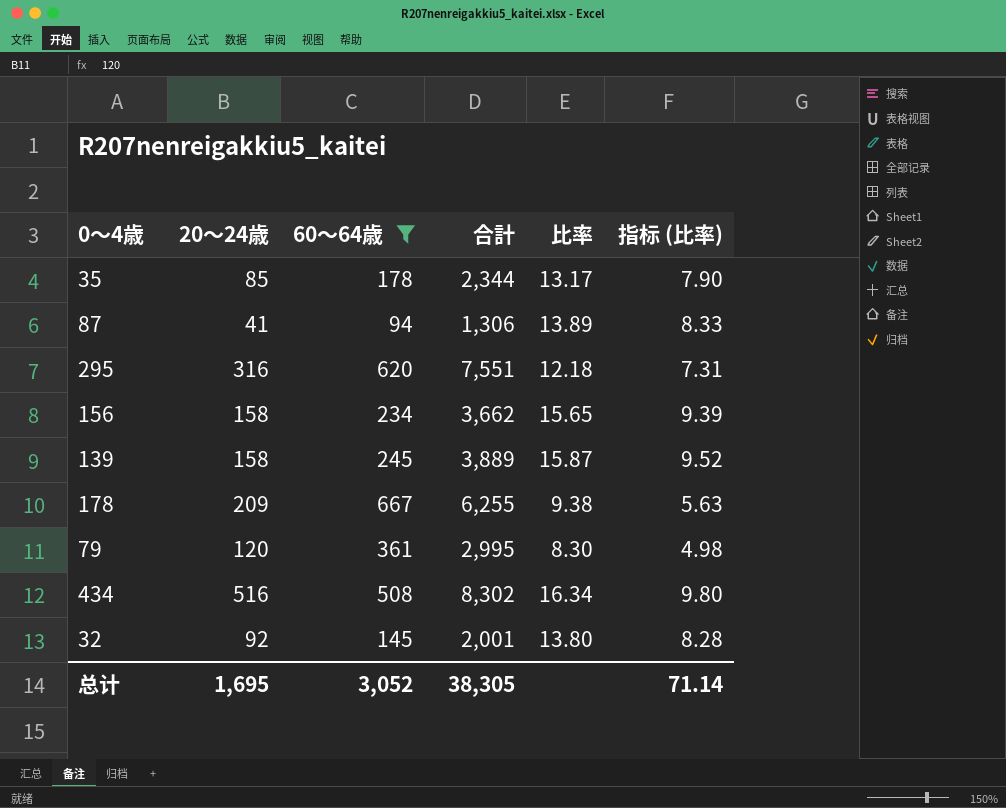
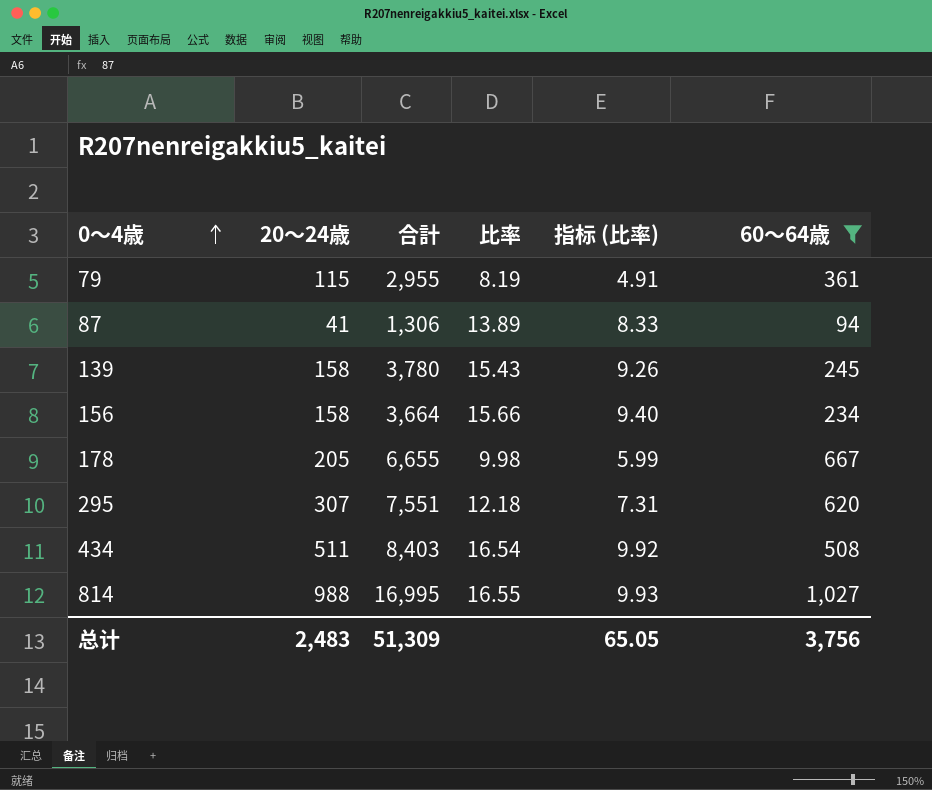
row order: none -> 0～4歳 ascending
column 60～64歳 | position: 3 -> 6
row 35: 85 | 178 | 2,344 | 13.17 | 7.90 -> none
row 32: 92 | 145 | 2,001 | 13.80 | 8.28 -> none
79 | 20～24歳: 120 -> 115
79 | 合計: 2,995 -> 2,955
79 | 比率: 8.30 -> 8.19
79 | 指标 (比率): 4.98 -> 4.91
139 | 合計: 3,889 -> 3,780
139 | 比率: 15.87 -> 15.43
139 | 指标 (比率): 9.52 -> 9.26
156 | 合計: 3,662 -> 3,664
156 | 比率: 15.65 -> 15.66
156 | 指标 (比率): 9.39 -> 9.40
178 | 20～24歳: 209 -> 205
178 | 合計: 6,255 -> 6,655
178 | 比率: 9.38 -> 9.98
178 | 指标 (比率): 5.63 -> 5.99
295 | 20～24歳: 316 -> 307
434 | 20～24歳: 516 -> 511
434 | 合計: 8,302 -> 8,403
434 | 比率: 16.34 -> 16.54
434 | 指标 (比率): 9.80 -> 9.92
row 814: none -> 988 | 16,995 | 16.55 | 9.93 | 1,027
总计 | 20～24歳: 1,695 -> 2,483
总计 | 合計: 38,305 -> 51,309
总计 | 指标 (比率): 71.14 -> 65.05
总计 | 60～64歳: 3,052 -> 3,756

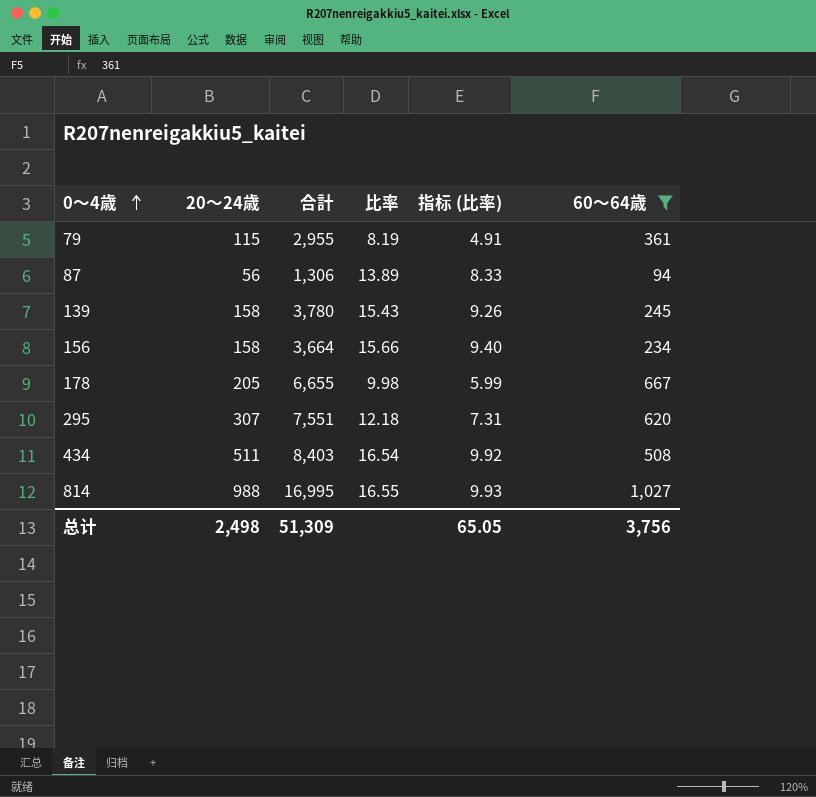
87 | 20～24歳: 41 -> 56
总计 | 20～24歳: 2,483 -> 2,498

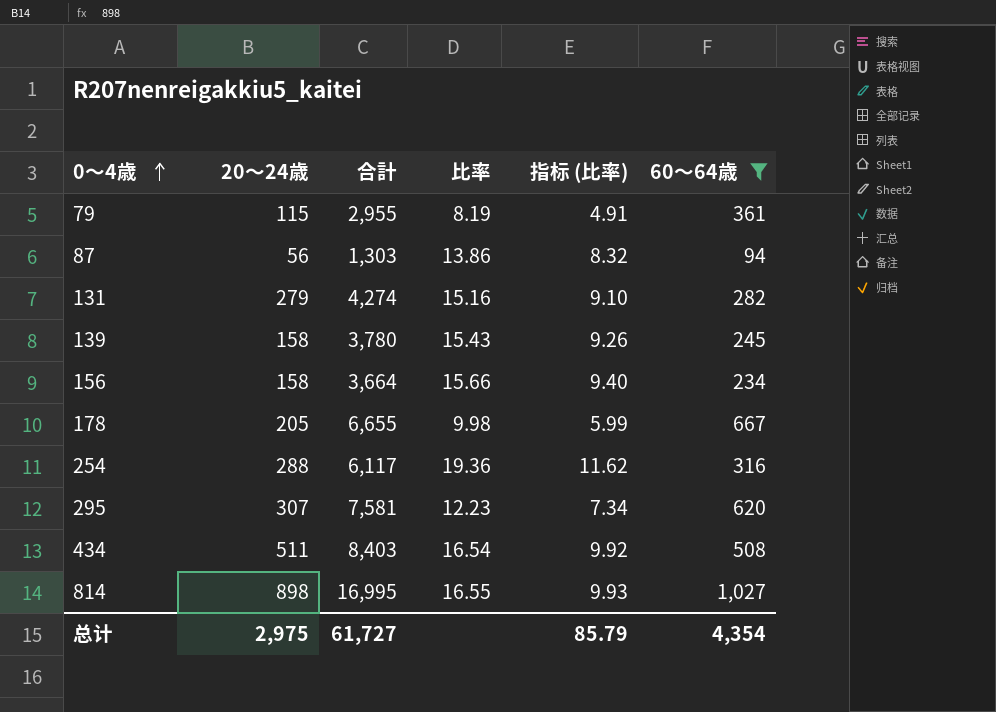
87 | 合計: 1,306 -> 1,303
87 | 比率: 13.89 -> 13.86
87 | 指标 (比率): 8.33 -> 8.32
row 131: none -> 279 | 4,274 | 15.16 | 9.10 | 282
row 254: none -> 288 | 6,117 | 19.36 | 11.62 | 316
295 | 合計: 7,551 -> 7,581
295 | 比率: 12.18 -> 12.23
295 | 指标 (比率): 7.31 -> 7.34
814 | 20～24歳: 988 -> 898
总计 | 20～24歳: 2,498 -> 2,975
总计 | 合計: 51,309 -> 61,727
总计 | 指标 (比率): 65.05 -> 85.79
总计 | 60～64歳: 3,756 -> 4,354

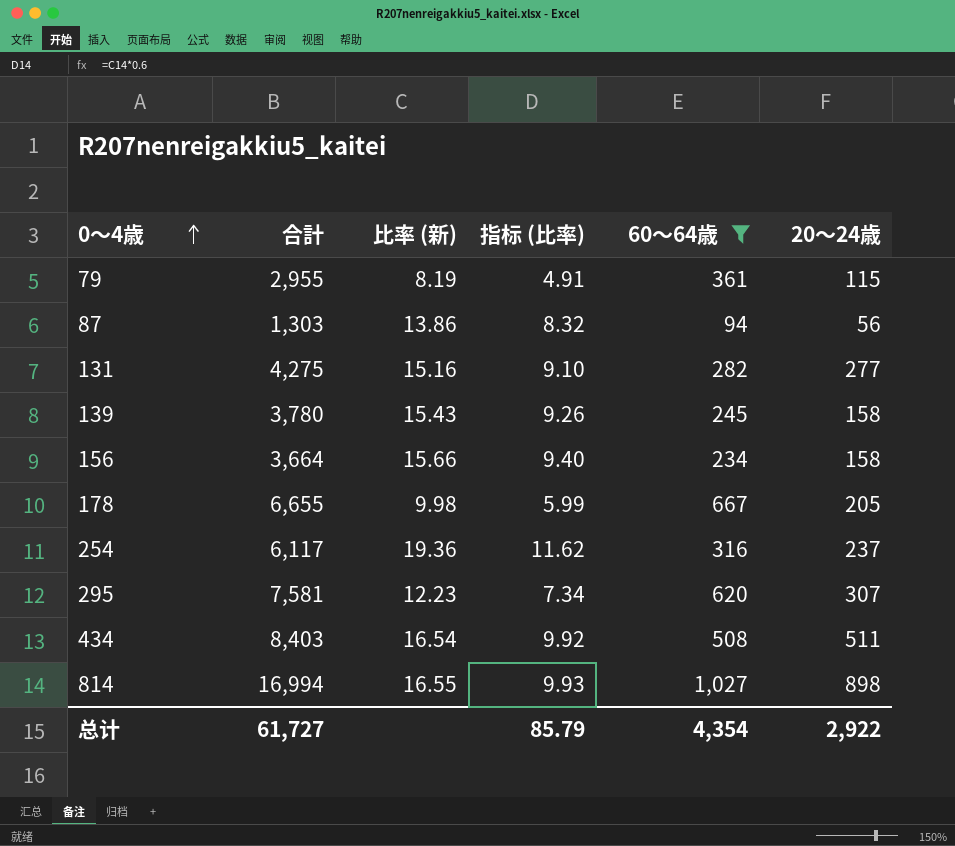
column name: 比率 -> 比率 (新)
column 20～24歳 | position: 2 -> 6
131 | 合計: 4,274 -> 4,275
131 | 20～24歳: 279 -> 277
254 | 20～24歳: 288 -> 237
814 | 合計: 16,995 -> 16,994
总计 | 20～24歳: 2,975 -> 2,922

